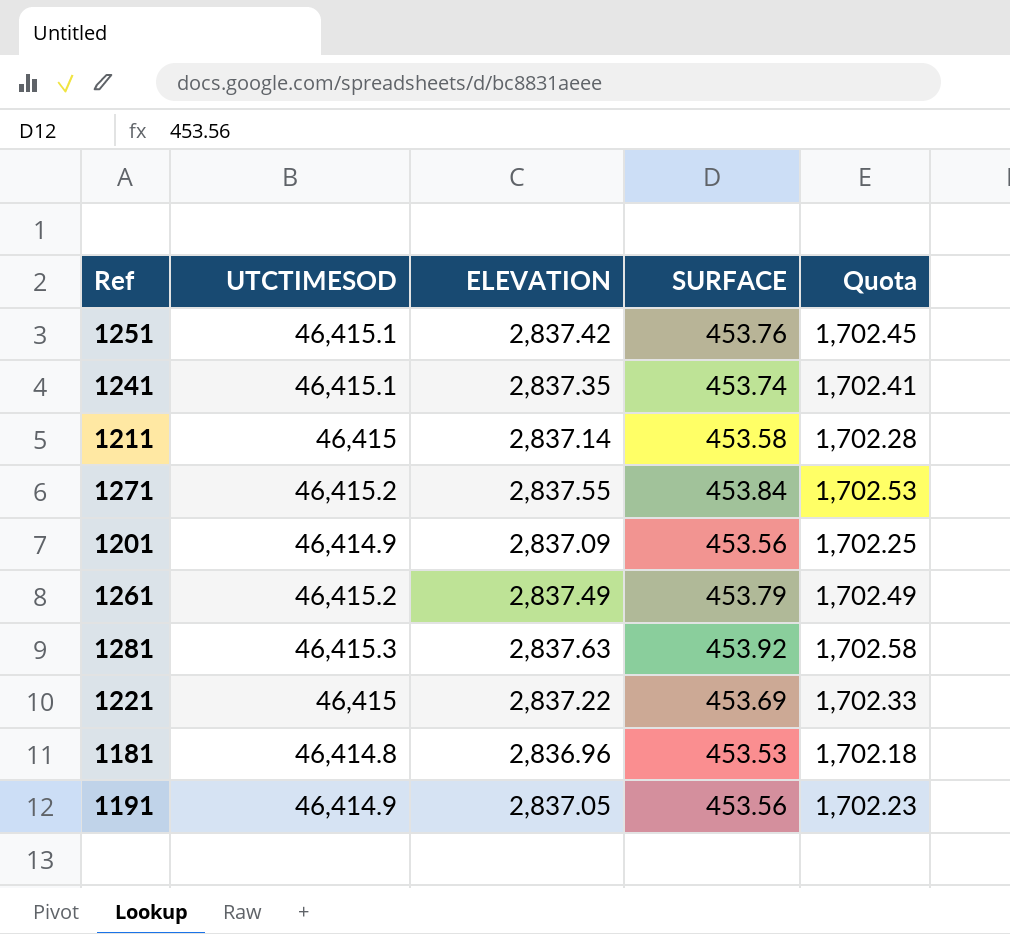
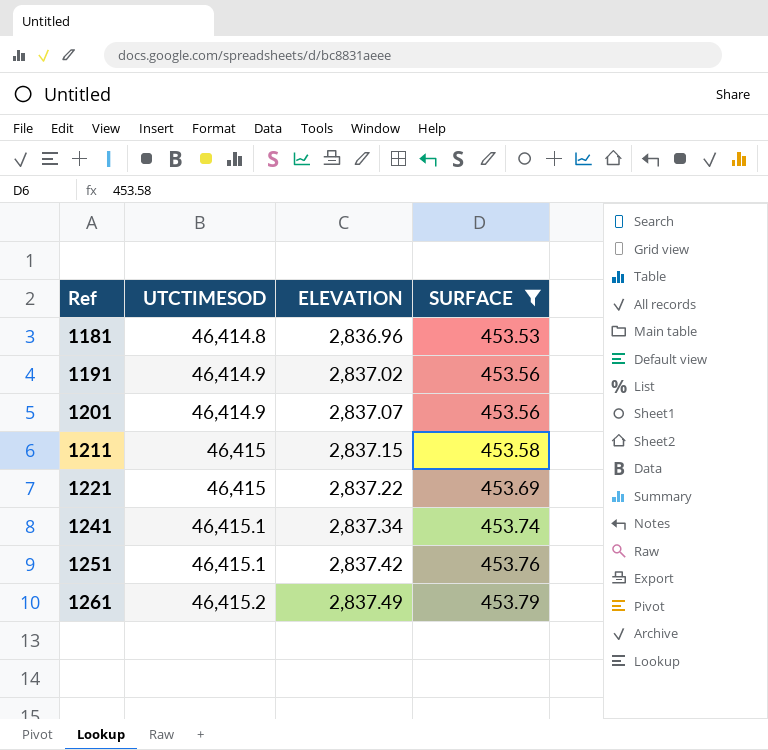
filter: none -> SURFACE <= 453.79
row order: none -> Ref ascending
column Quota | formula: [ELEVATION] * 0.6 -> none
1191 | ELEVATION: 2,837.05 -> 2,837.02
1201 | ELEVATION: 2,837.09 -> 2,837.07
1211 | ELEVATION: 2,837.14 -> 2,837.15
1241 | ELEVATION: 2,837.35 -> 2,837.34

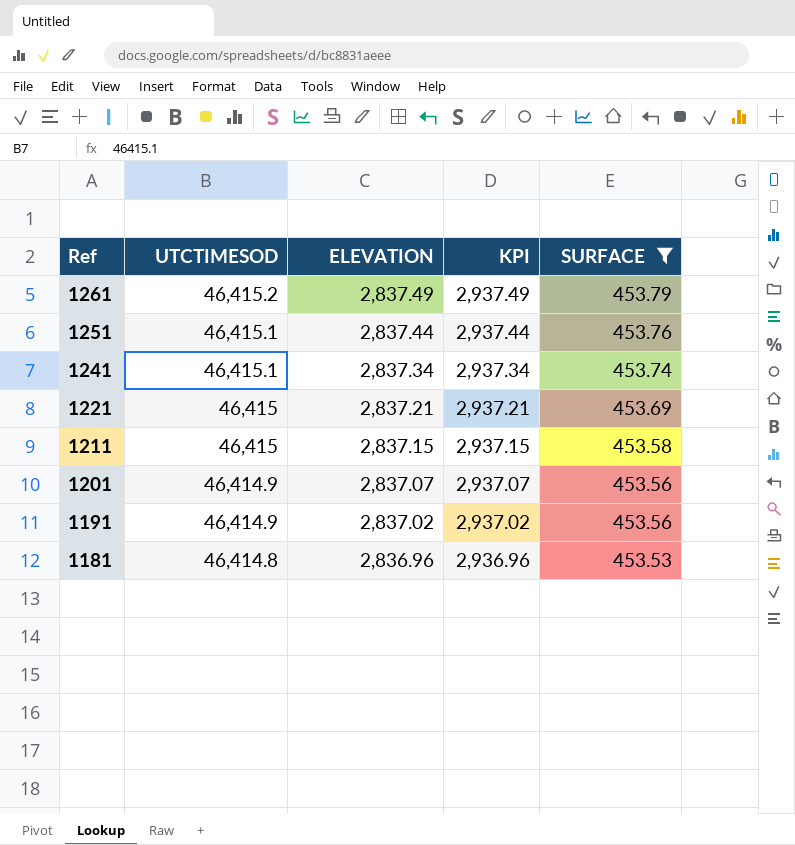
row order: Ref ascending -> Ref descending
column KPI | formula: none -> [ELEVATION] + 100
1251 | ELEVATION: 2,837.42 -> 2,837.44
1221 | ELEVATION: 2,837.22 -> 2,837.21

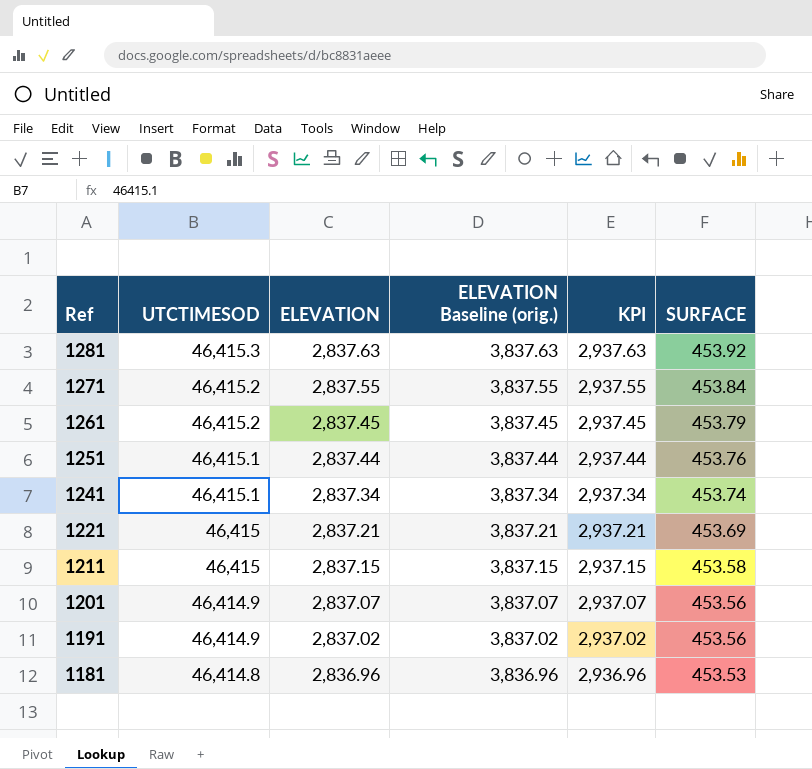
filter: SURFACE <= 453.79 -> none
column ELEVATION Baseline (orig.) | formula: none -> [ELEVATION] + 1000
1261 | ELEVATION: 2,837.49 -> 2,837.45
1261 | KPI: 2,937.49 -> 2,937.45

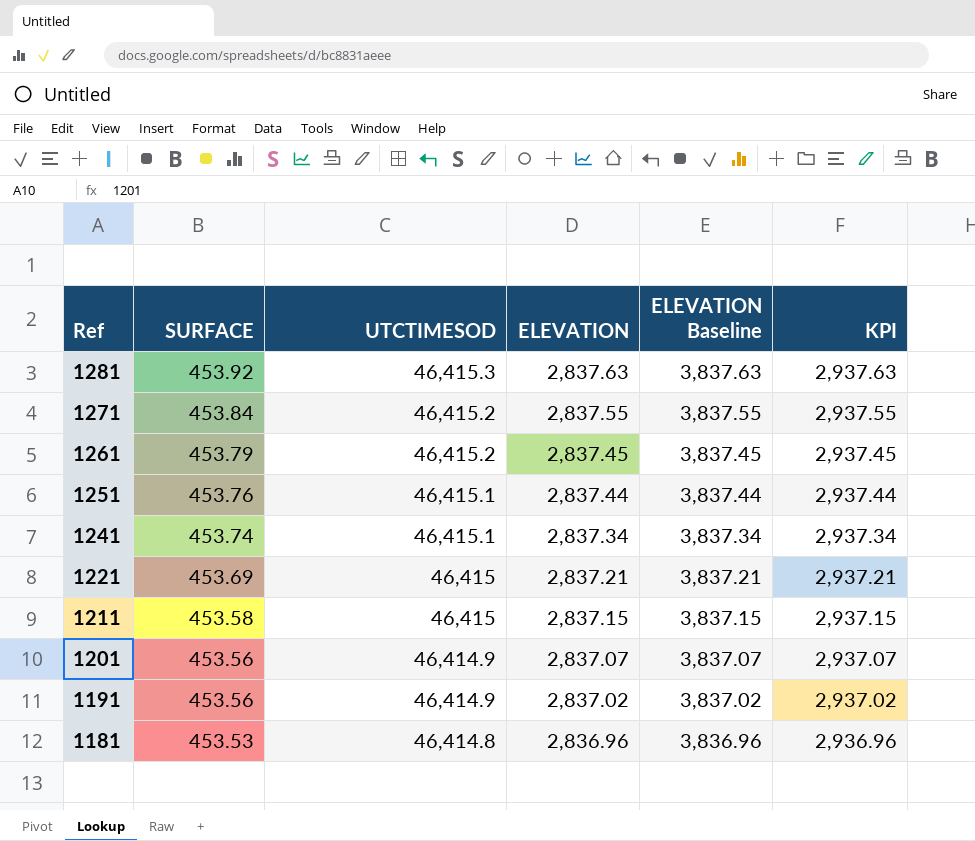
column SURFACE | position: 6 -> 2
column name: ELEVATION Baseline (orig.) -> ELEVATION Baseline

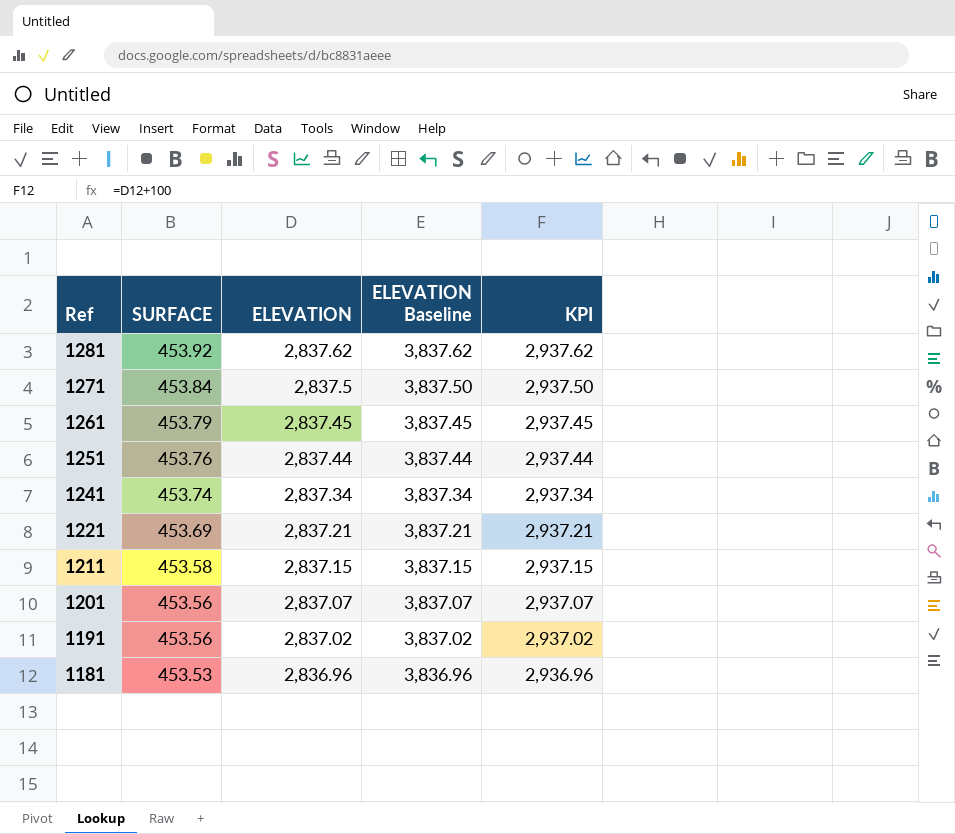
column UTCTIMESOD | position: 3 -> none
1281 | ELEVATION: 2,837.63 -> 2,837.62
1281 | ELEVATION Baseline: 3,837.63 -> 3,837.62
1281 | KPI: 2,937.63 -> 2,937.62
1271 | ELEVATION: 2,837.55 -> 2,837.5
1271 | ELEVATION Baseline: 3,837.55 -> 3,837.50
1271 | KPI: 2,937.55 -> 2,937.50

